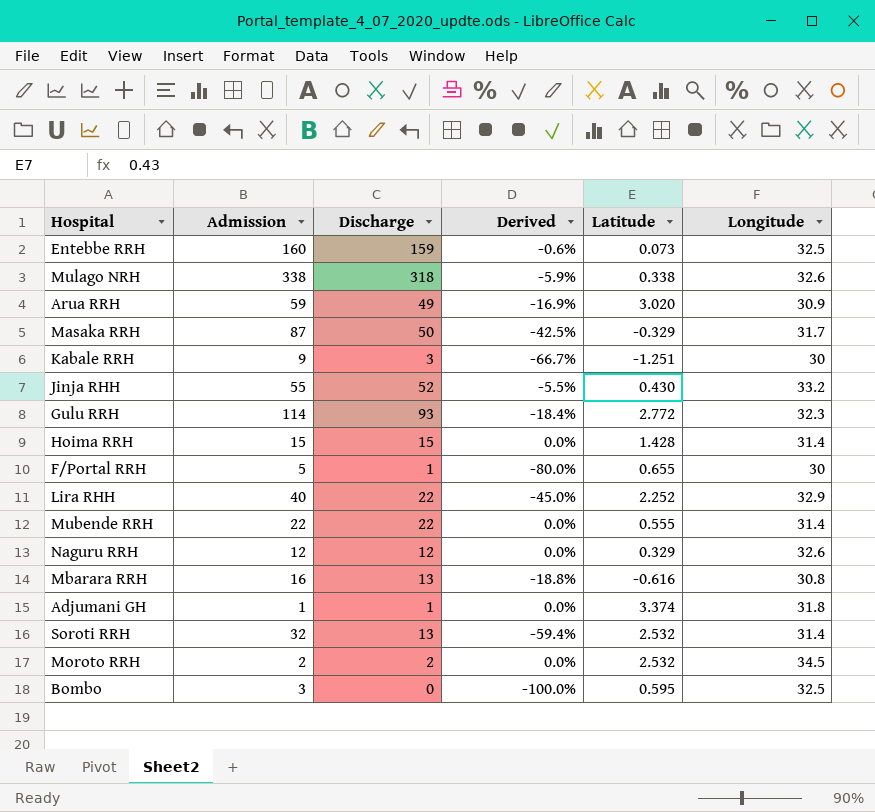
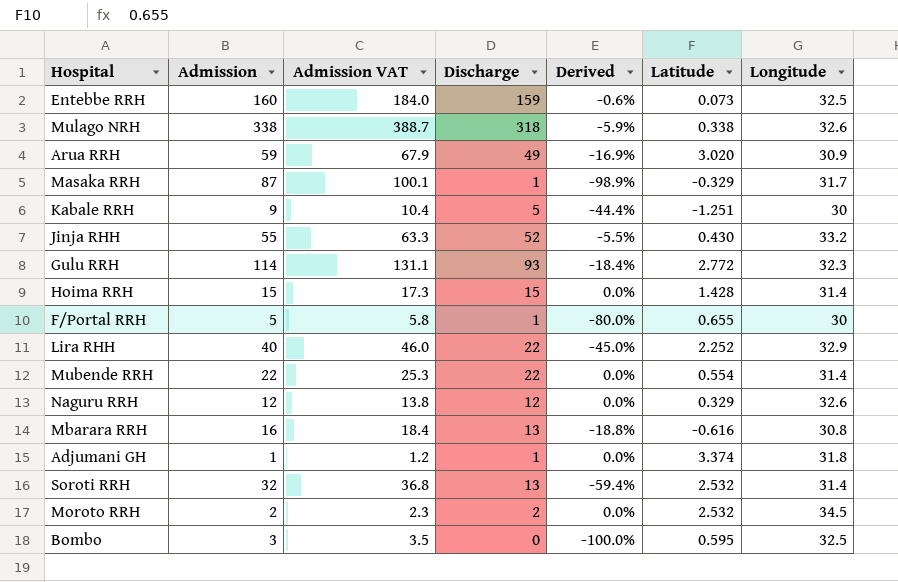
column Admission VAT | formula: none -> [Admission] * 1.15
Masaka RRH | Discharge: 50 -> 1
Masaka RRH | Derived: -42.5% -> -98.9%
Kabale RRH | Discharge: 3 -> 5
Kabale RRH | Derived: -66.7% -> -44.4%
Mubende RRH | Latitude: 0.555 -> 0.554

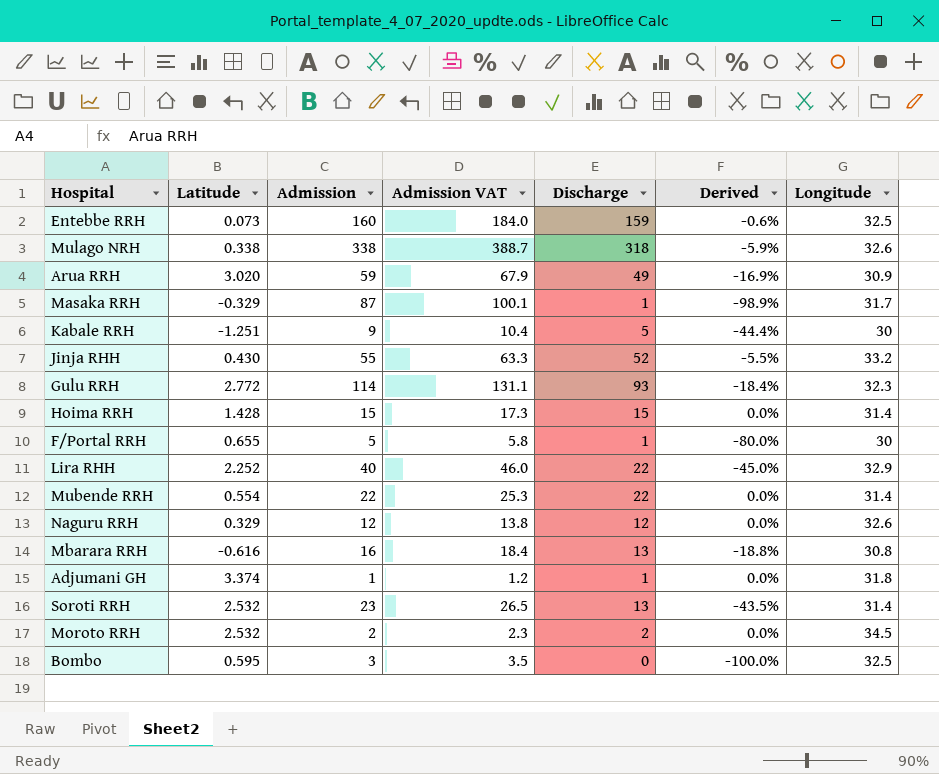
column Latitude | position: 6 -> 2
Soroti RRH | Admission: 32 -> 23
Soroti RRH | Admission VAT: 36.8 -> 26.5
Soroti RRH | Derived: -59.4% -> -43.5%

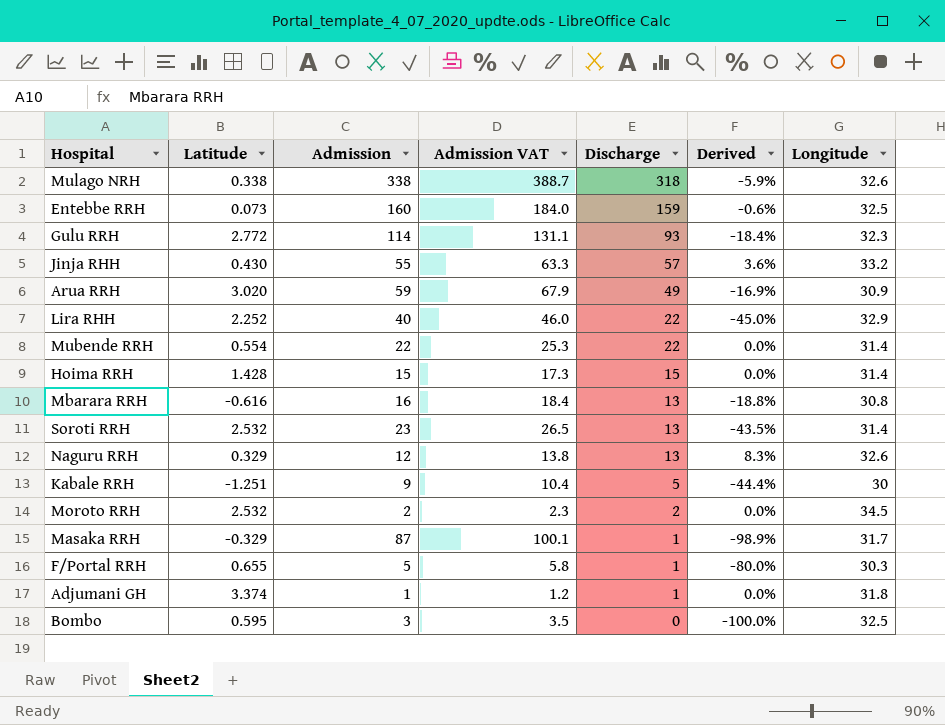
row order: none -> Discharge descending
Jinja RHH | Discharge: 52 -> 57
Jinja RHH | Derived: -5.5% -> 3.6%
Naguru RRH | Discharge: 12 -> 13
Naguru RRH | Derived: 0.0% -> 8.3%
F/Portal RRH | Longitude: 30 -> 30.3

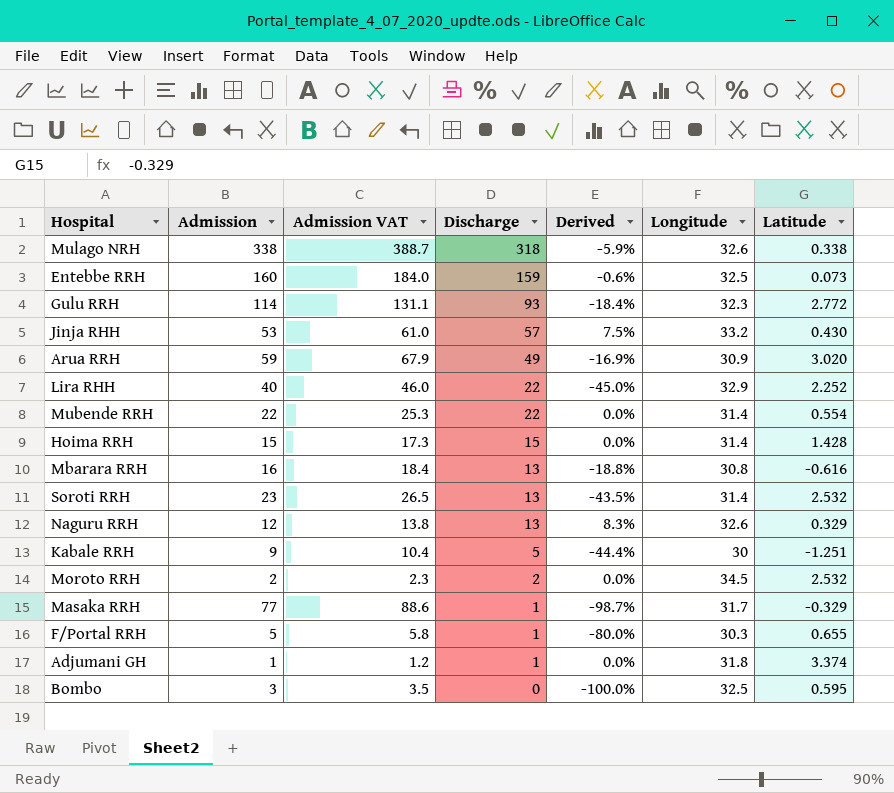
column Latitude | position: 2 -> 7
Jinja RHH | Admission: 55 -> 53
Jinja RHH | Admission VAT: 63.3 -> 61.0
Jinja RHH | Derived: 3.6% -> 7.5%
Masaka RRH | Admission: 87 -> 77
Masaka RRH | Admission VAT: 100.1 -> 88.6
Masaka RRH | Derived: -98.9% -> -98.7%

